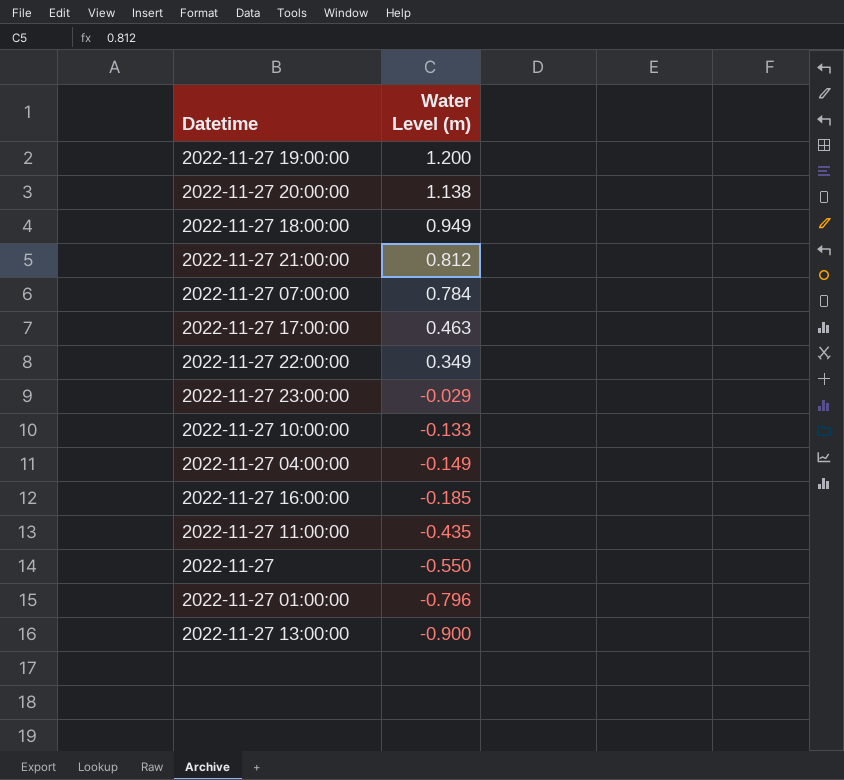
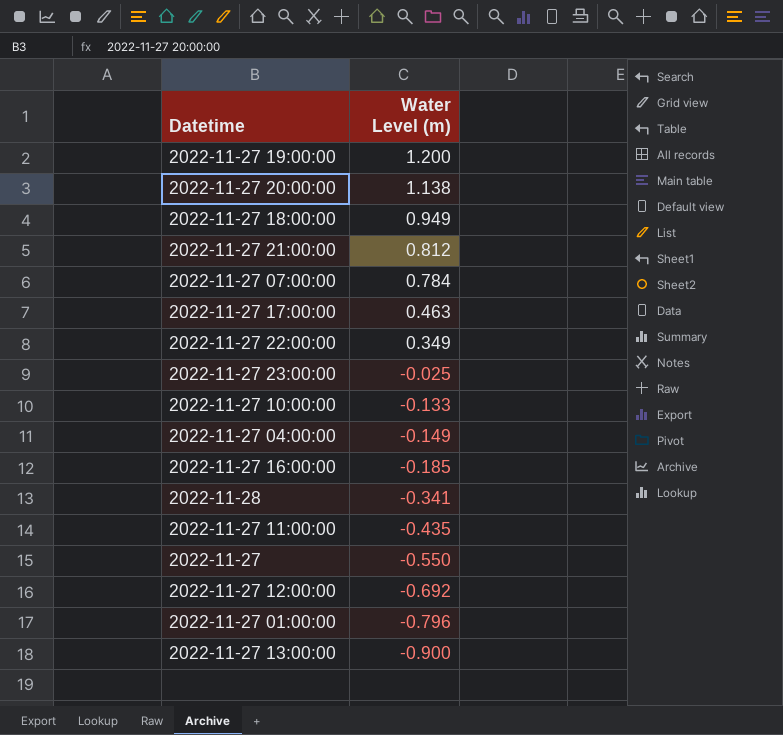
2022-11-27 23:00:00 | Water Level (m): -0.029 -> -0.025
row 2022-11-28: none -> -0.341
row 2022-11-27 12:00:00: none -> -0.692

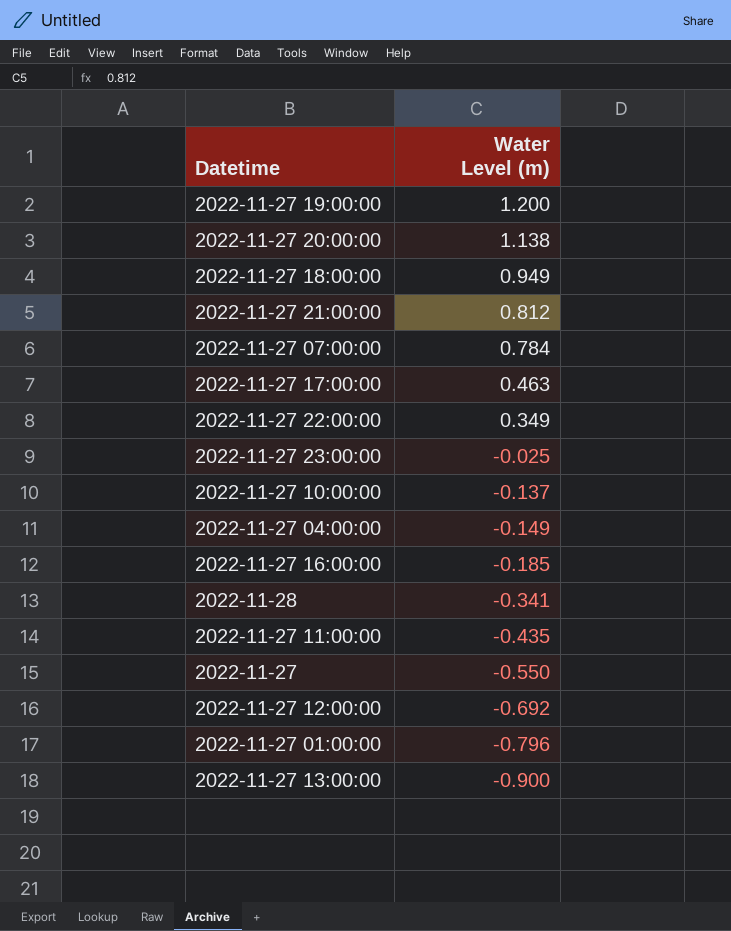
2022-11-27 10:00:00 | Water Level (m): -0.133 -> -0.137

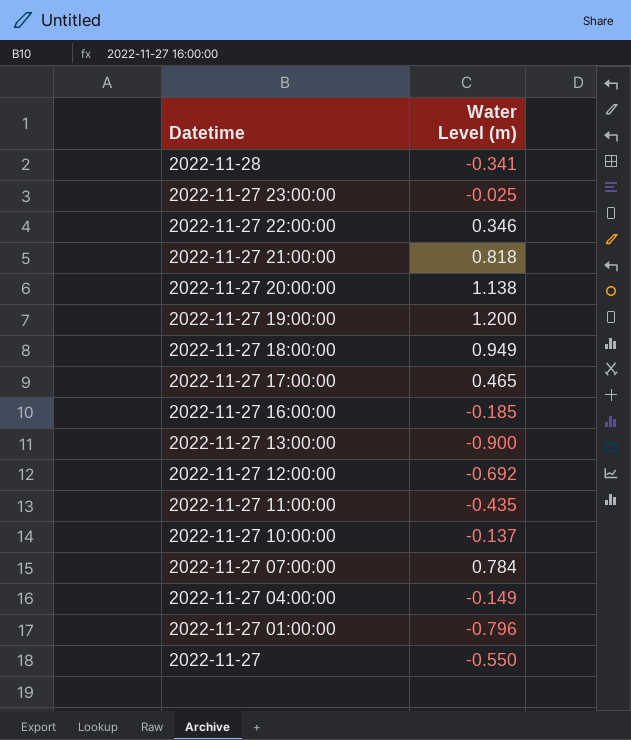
row order: Water Level (m) descending -> Datetime descending
2022-11-27 22:00:00 | Water Level (m): 0.349 -> 0.346
2022-11-27 21:00:00 | Water Level (m): 0.812 -> 0.818
2022-11-27 17:00:00 | Water Level (m): 0.463 -> 0.465

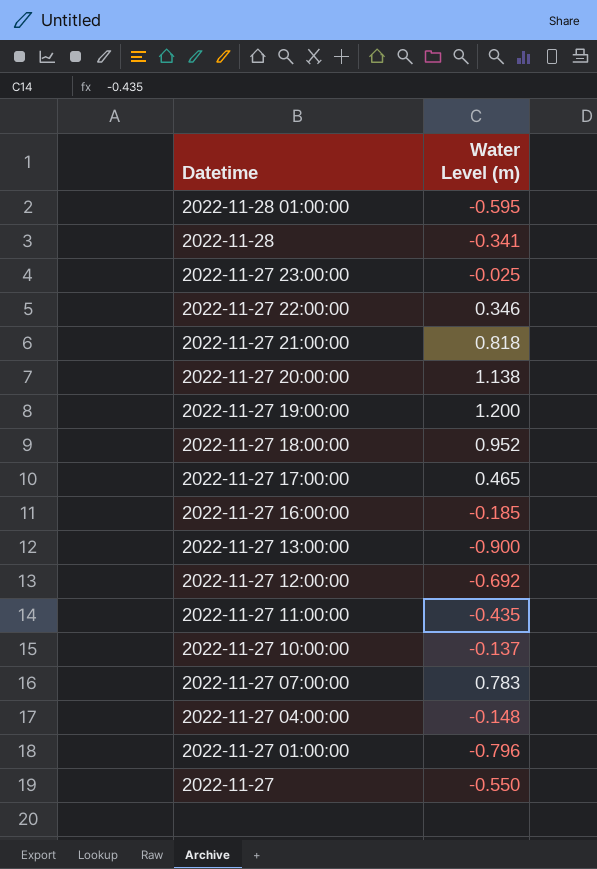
row 2022-11-28 01:00:00: none -> -0.595
2022-11-27 18:00:00 | Water Level (m): 0.949 -> 0.952
2022-11-27 07:00:00 | Water Level (m): 0.784 -> 0.783
2022-11-27 04:00:00 | Water Level (m): -0.149 -> -0.148

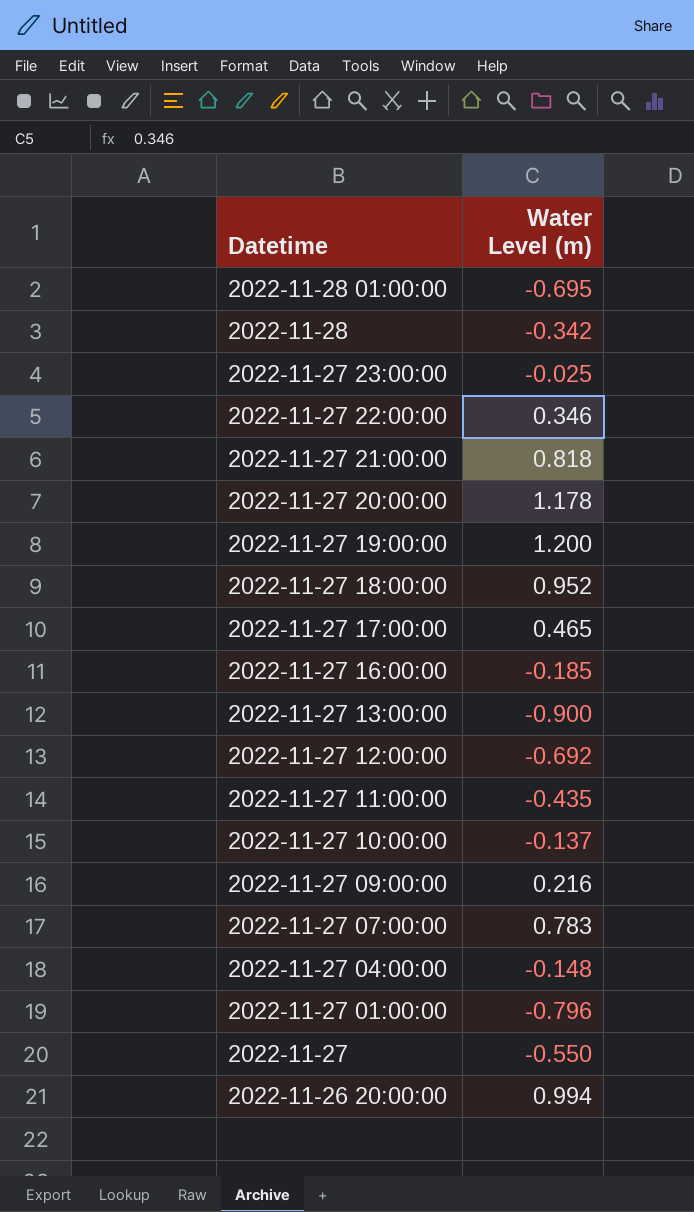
2022-11-28 01:00:00 | Water Level (m): -0.595 -> -0.695
2022-11-28 | Water Level (m): -0.341 -> -0.342
2022-11-27 20:00:00 | Water Level (m): 1.138 -> 1.178
row 2022-11-27 09:00:00: none -> 0.216
row 2022-11-26 20:00:00: none -> 0.994

